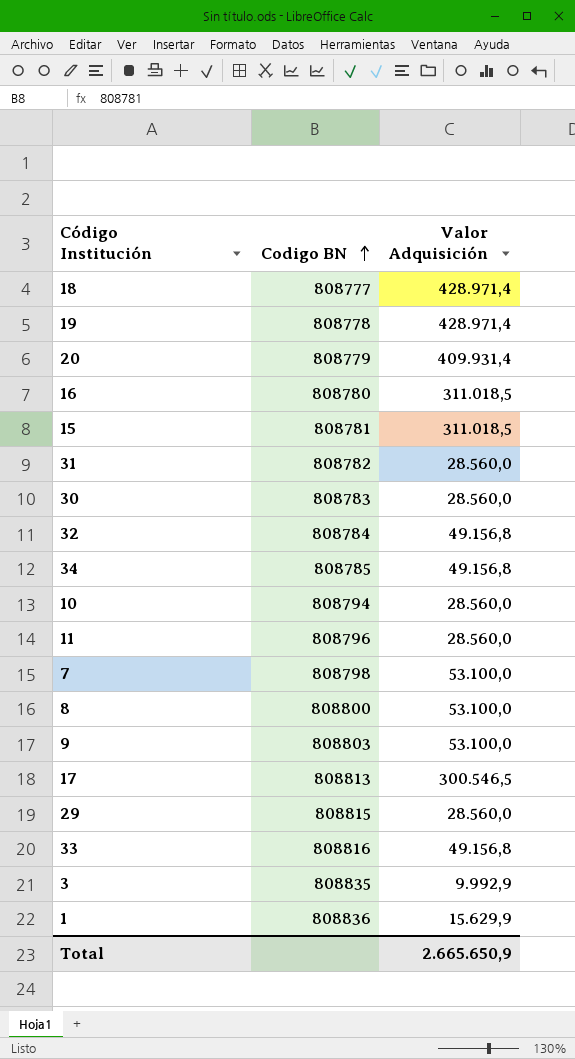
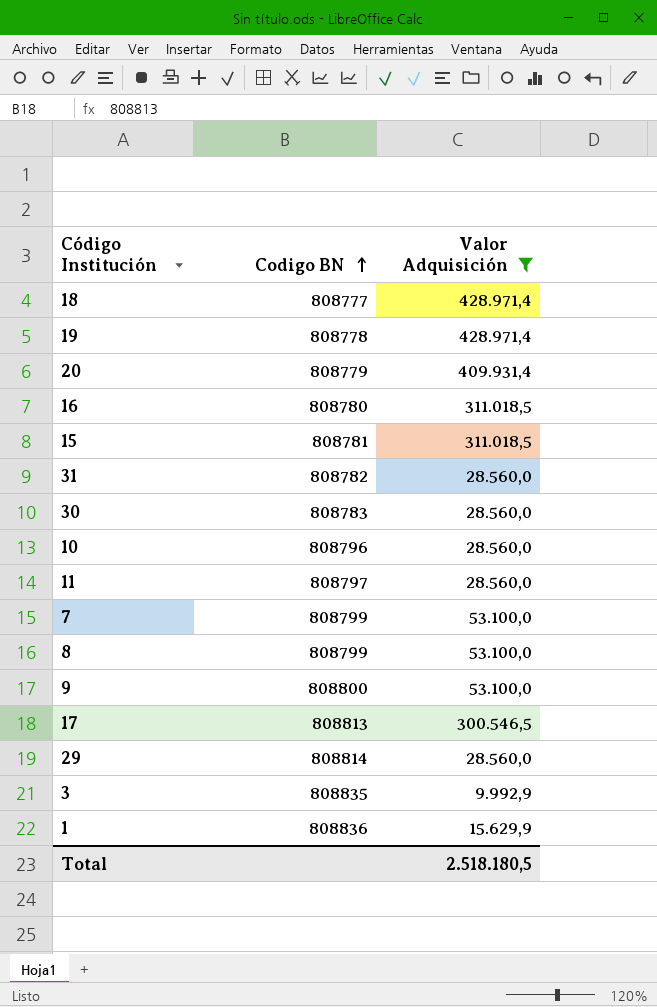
filter: none -> Valor Adquisición != 49.156,8
10 | Codigo BN: 808794 -> 808796
11 | Codigo BN: 808796 -> 808797
7 | Codigo BN: 808798 -> 808799
8 | Codigo BN: 808800 -> 808799
9 | Codigo BN: 808803 -> 808800
29 | Codigo BN: 808815 -> 808814
Total | Valor Adquisición: 2.665.650,9 -> 2.518.180,5

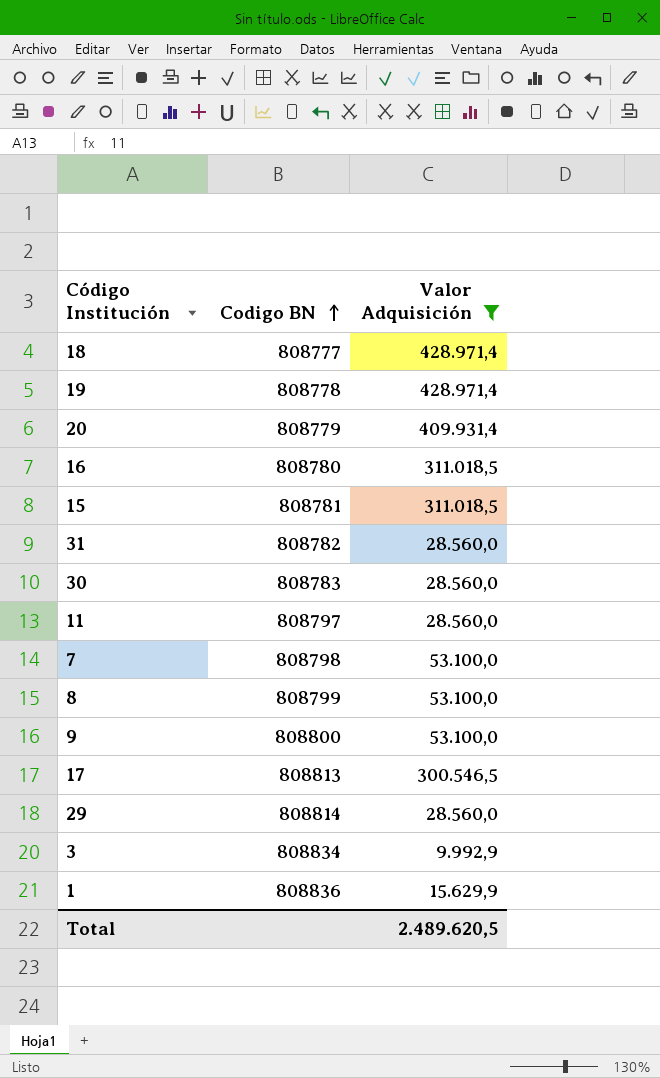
row 10: 808796 | 28.560,0 -> none
7 | Codigo BN: 808799 -> 808798
3 | Codigo BN: 808835 -> 808834
Total | Valor Adquisición: 2.518.180,5 -> 2.489.620,5

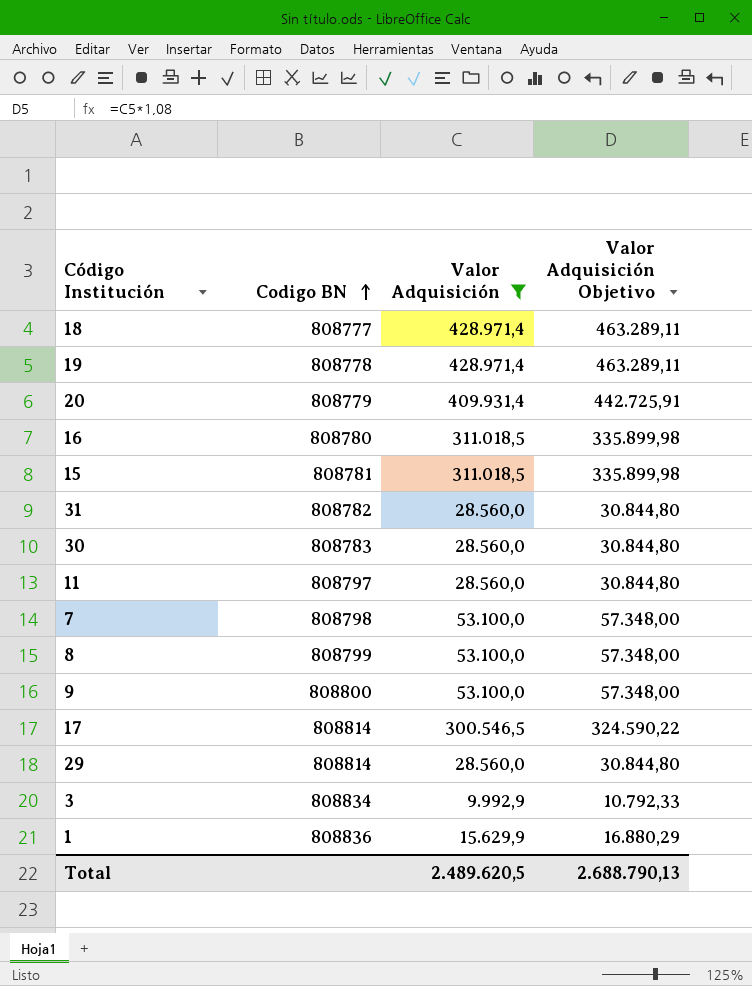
column Valor Adquisición Objetivo | formula: none -> [Valor Adquisición] * 1,08
17 | Codigo BN: 808813 -> 808814

